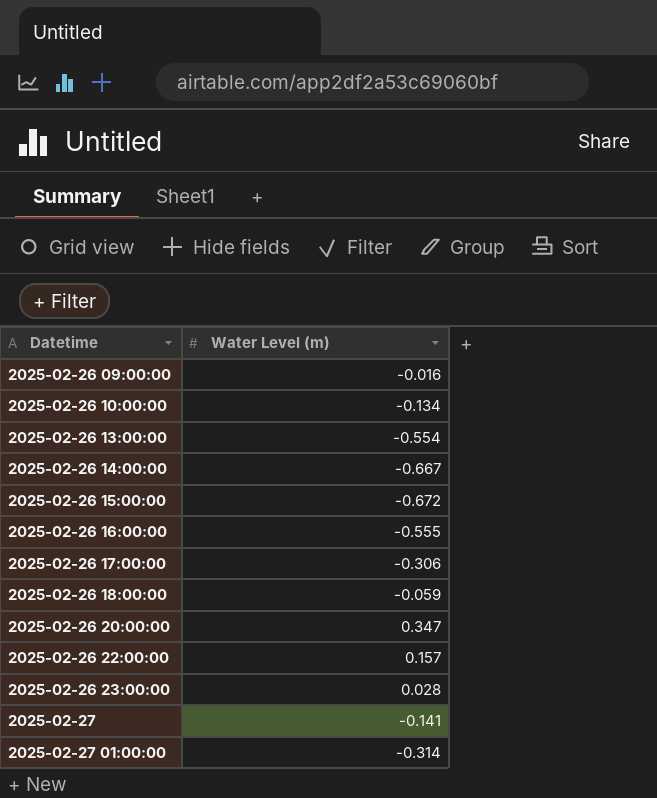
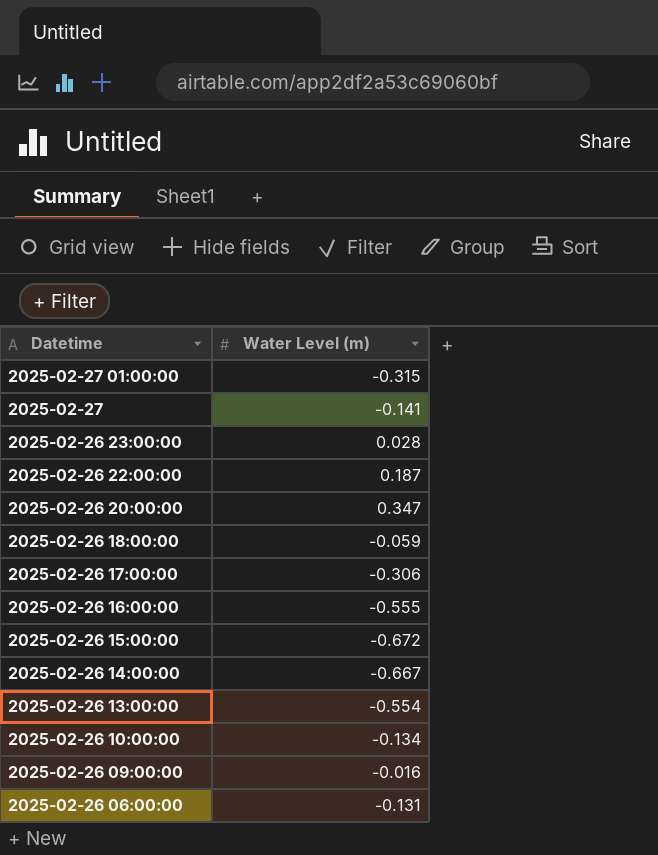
row order: Datetime ascending -> Datetime descending
2025-02-27 01:00:00 | Water Level (m): -0.314 -> -0.315
2025-02-26 22:00:00 | Water Level (m): 0.157 -> 0.187
row 2025-02-26 06:00:00: none -> -0.131

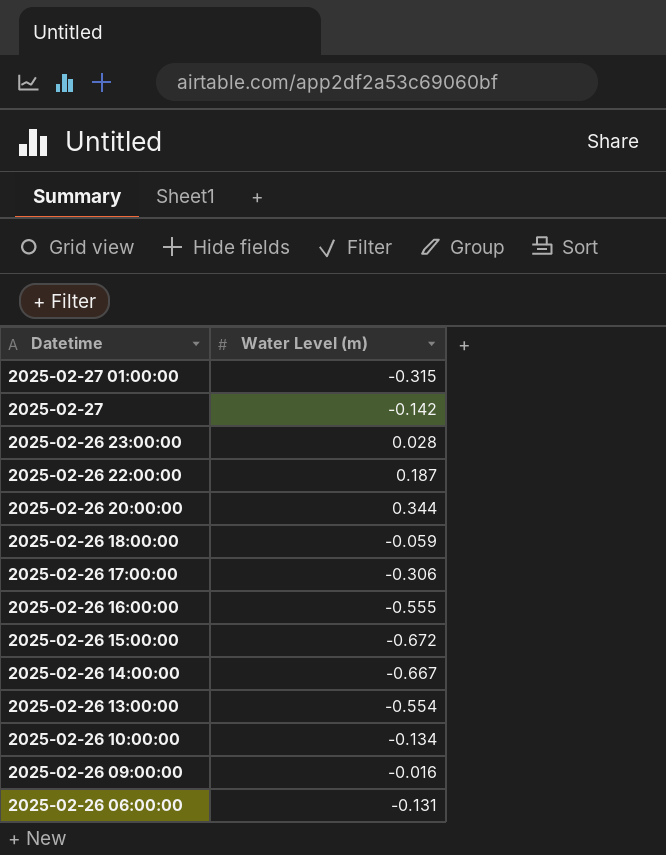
2025-02-27 | Water Level (m): -0.141 -> -0.142
2025-02-26 20:00:00 | Water Level (m): 0.347 -> 0.344

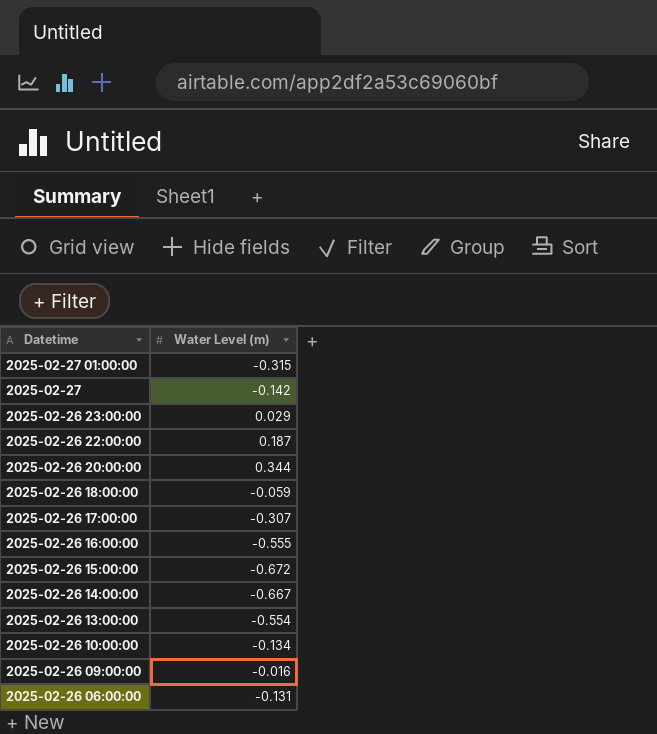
2025-02-26 23:00:00 | Water Level (m): 0.028 -> 0.029
2025-02-26 17:00:00 | Water Level (m): -0.306 -> -0.307

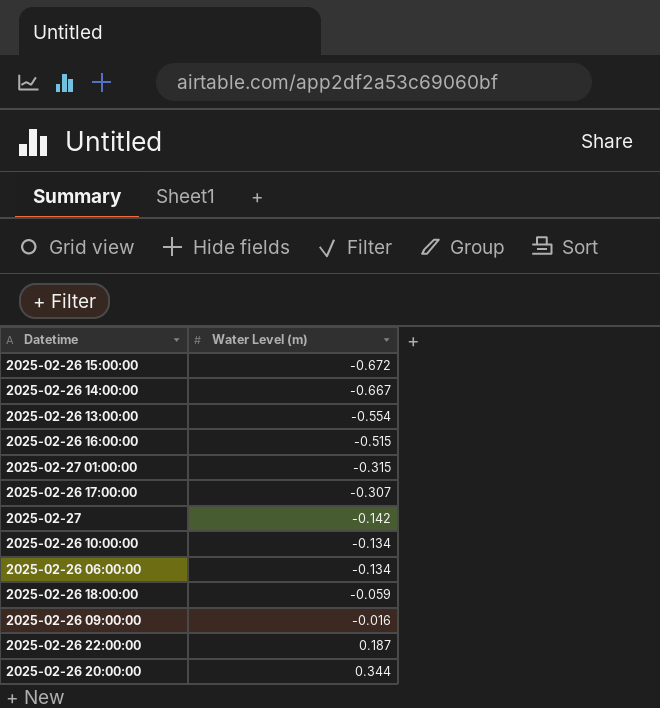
row order: Datetime descending -> Water Level (m) ascending
row 2025-02-26 23:00:00: 0.029 -> none
2025-02-26 16:00:00 | Water Level (m): -0.555 -> -0.515
2025-02-26 06:00:00 | Water Level (m): -0.131 -> -0.134

